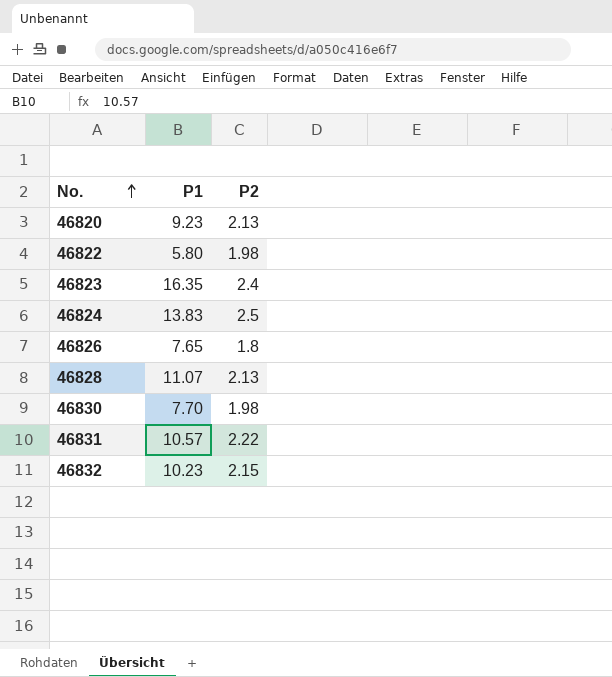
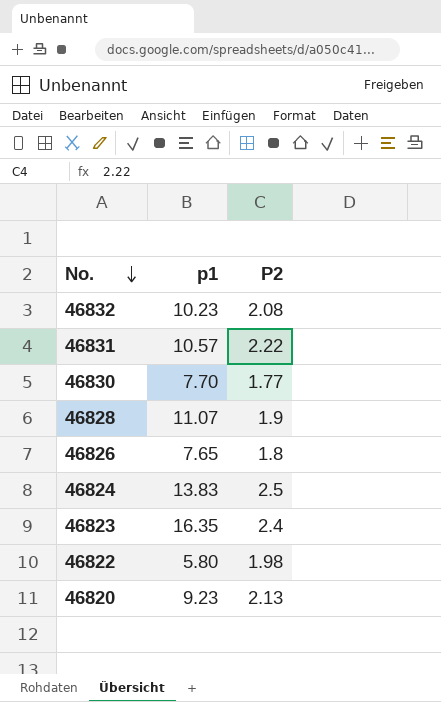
row order: No. ascending -> No. descending
column name: P1 -> p1
46832 | P2: 2.15 -> 2.08
46830 | P2: 1.98 -> 1.77
46828 | P2: 2.13 -> 1.9

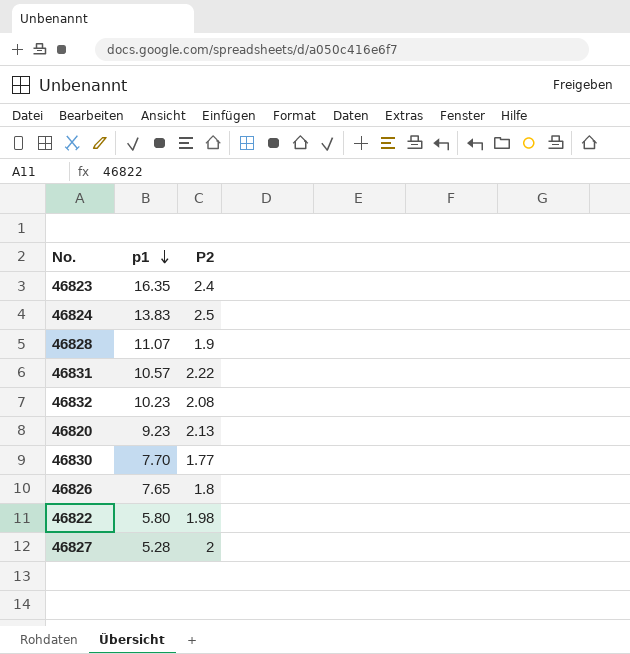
row order: No. descending -> p1 descending
row 46827: none -> 5.28 | 2

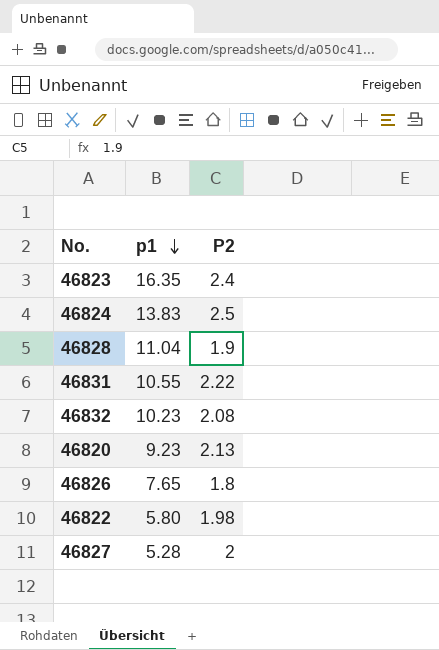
row 46830: 7.70 | 1.77 -> none
46828 | p1: 11.07 -> 11.04
46831 | p1: 10.57 -> 10.55

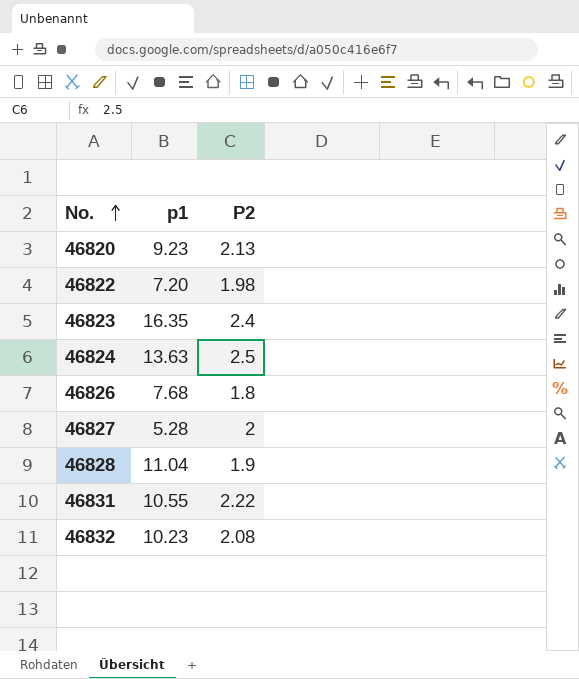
row order: p1 descending -> No. ascending
46822 | p1: 5.80 -> 7.20
46824 | p1: 13.83 -> 13.63
46826 | p1: 7.65 -> 7.68

